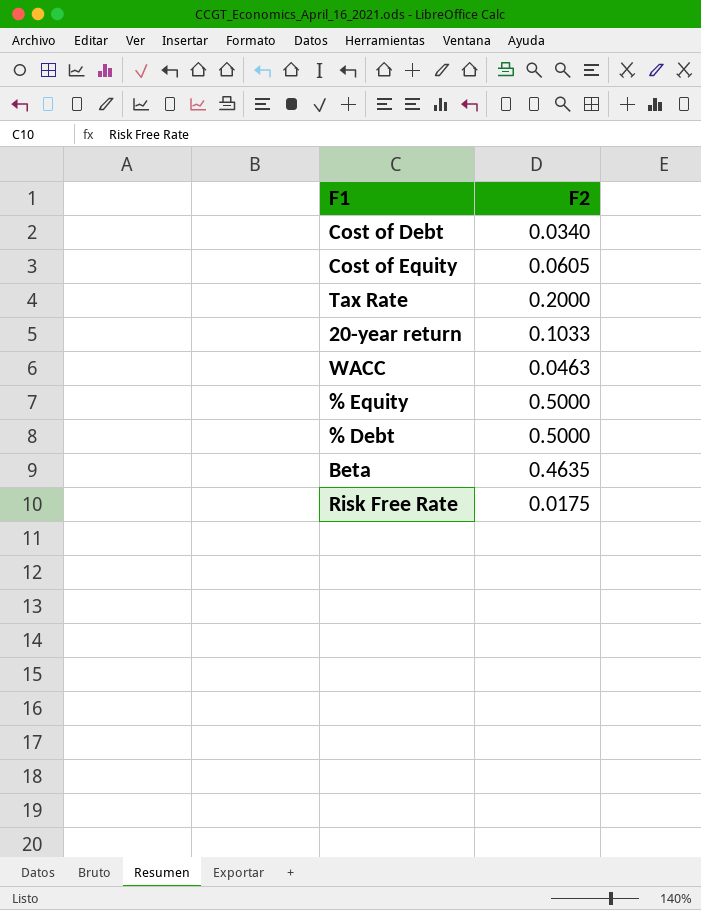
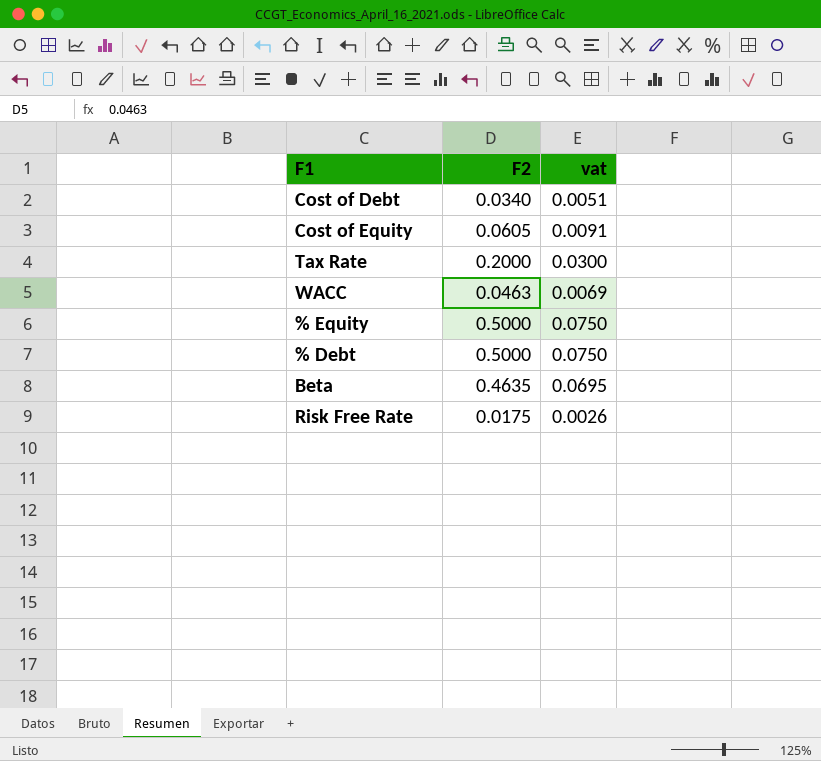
column vat | formula: none -> [F2] * 0.15
row 20-year return: 0.1033 -> none

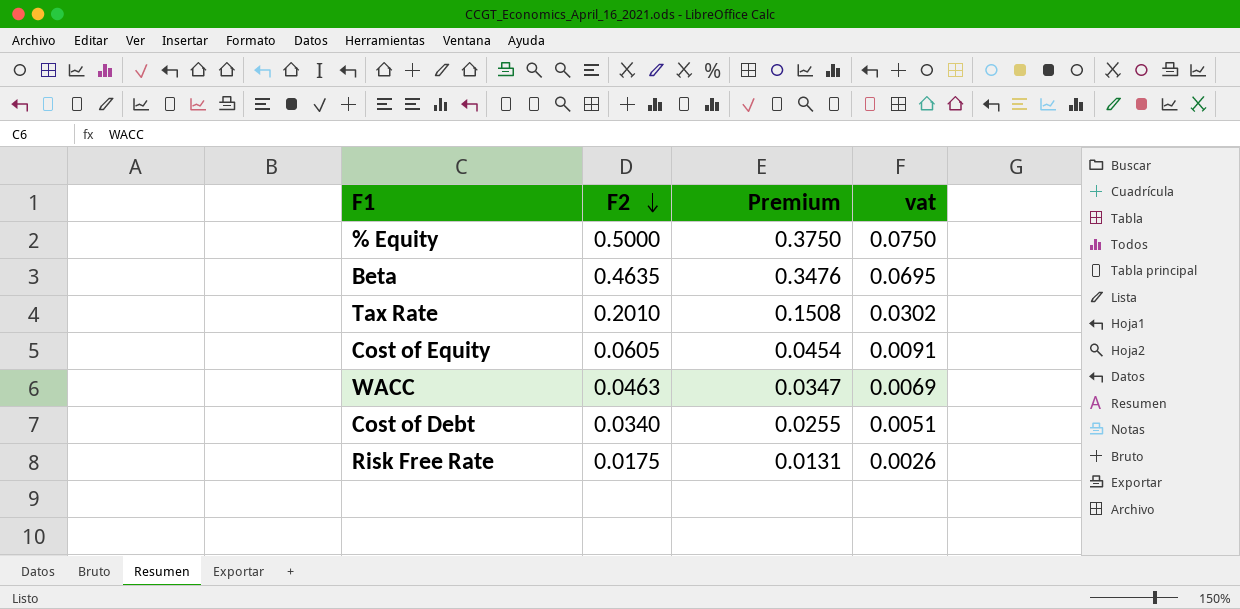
row order: none -> F2 descending
column Premium | formula: none -> [F2] * 0.75
row % Debt: 0.5000 | 0.0750 -> none
Tax Rate | F2: 0.2000 -> 0.2010
Tax Rate | vat: 0.0300 -> 0.0302

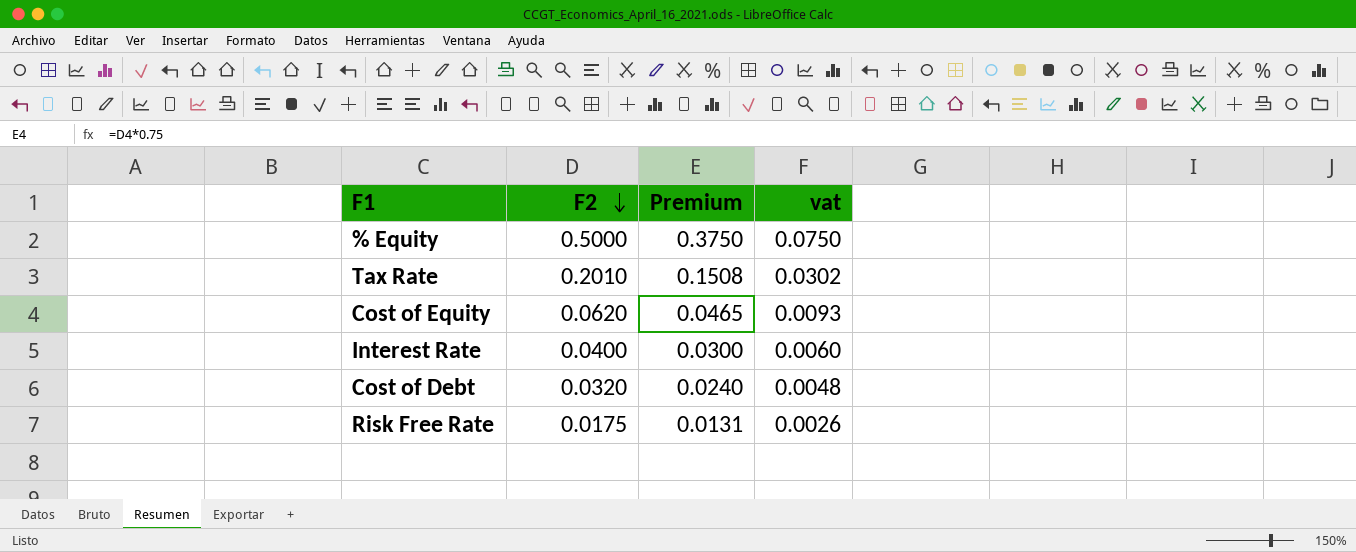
row Beta: 0.4635 | 0.3476 | 0.0695 -> none
row WACC: 0.0463 | 0.0347 | 0.0069 -> none
Cost of Equity | F2: 0.0605 -> 0.0620
Cost of Equity | Premium: 0.0454 -> 0.0465
Cost of Equity | vat: 0.0091 -> 0.0093
row Interest Rate: none -> 0.0400 | 0.0300 | 0.0060
Cost of Debt | F2: 0.0340 -> 0.0320
Cost of Debt | Premium: 0.0255 -> 0.0240
Cost of Debt | vat: 0.0051 -> 0.0048

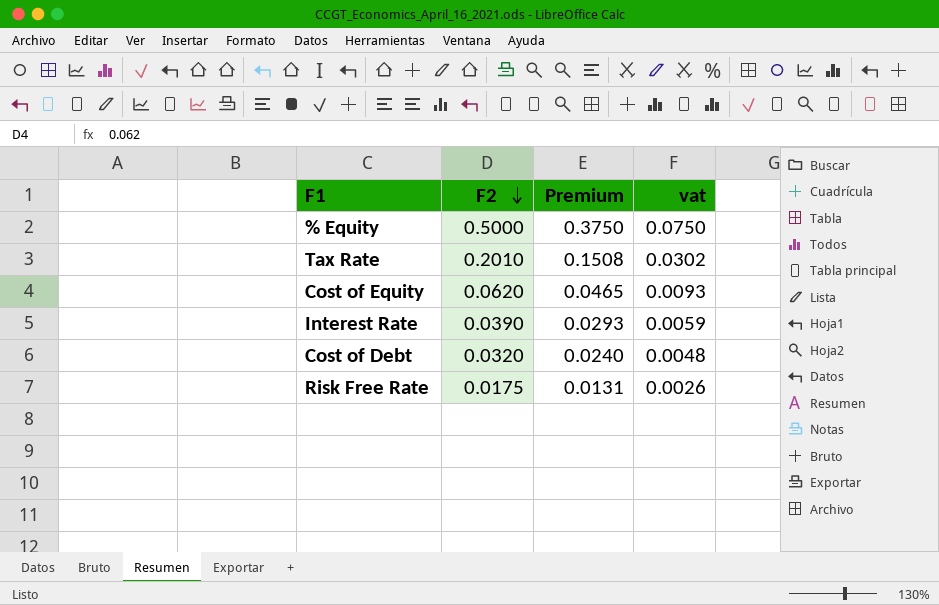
Interest Rate | F2: 0.0400 -> 0.0390
Interest Rate | Premium: 0.0300 -> 0.0293
Interest Rate | vat: 0.0060 -> 0.0059

